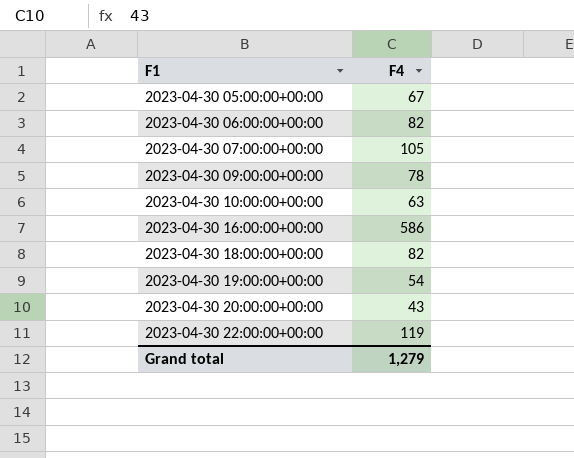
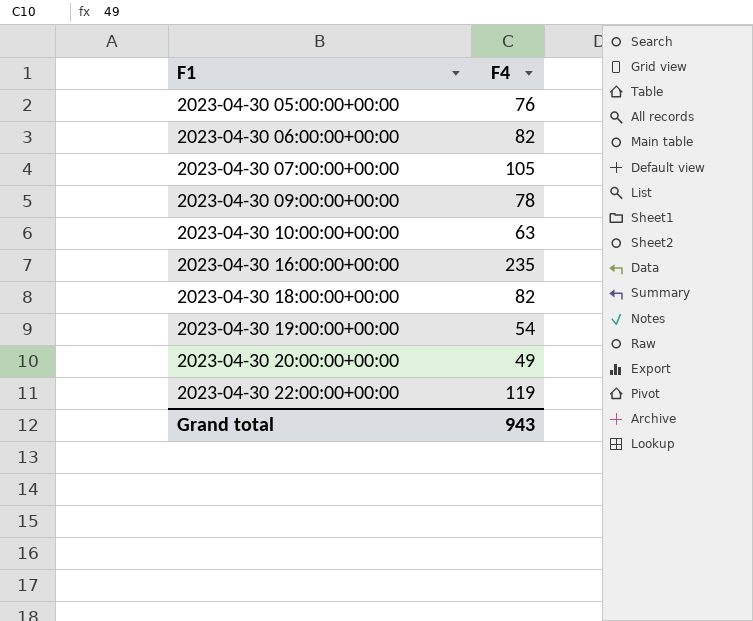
2023-04-30 05:00:00+00:00 | F4: 67 -> 76
2023-04-30 16:00:00+00:00 | F4: 586 -> 235
2023-04-30 20:00:00+00:00 | F4: 43 -> 49
Grand total | F4: 1,279 -> 943

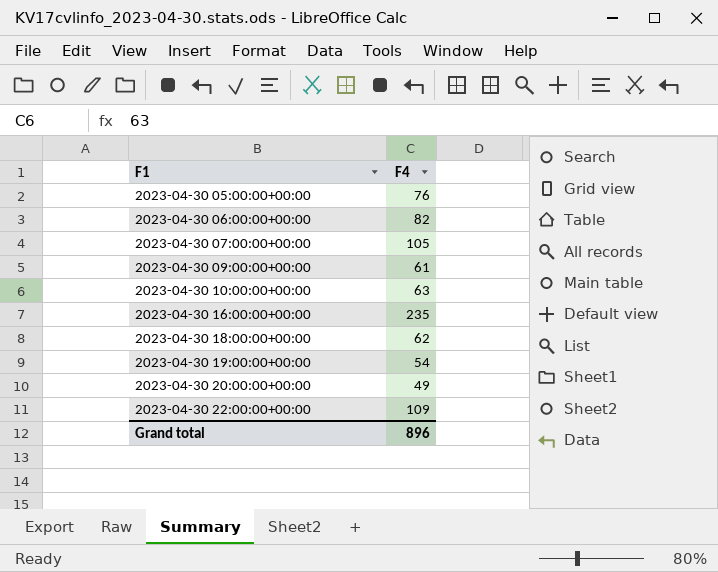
2023-04-30 09:00:00+00:00 | F4: 78 -> 61
2023-04-30 18:00:00+00:00 | F4: 82 -> 62
2023-04-30 22:00:00+00:00 | F4: 119 -> 109
Grand total | F4: 943 -> 896

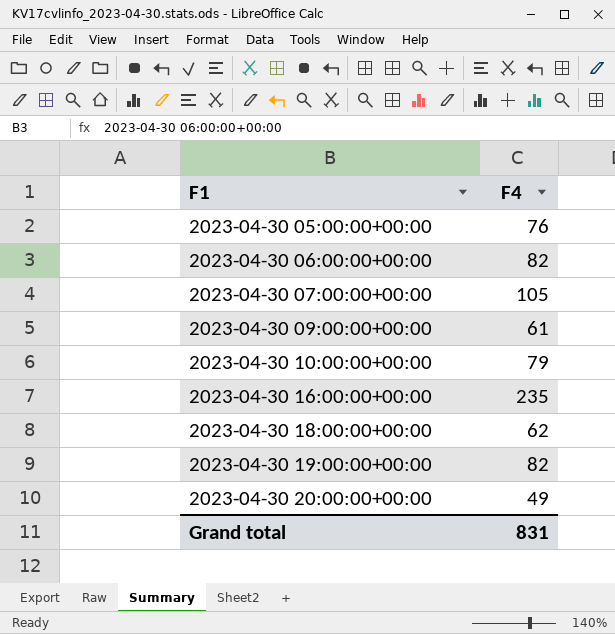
row 2023-04-30 22:00:00+00:00: 109 -> none
2023-04-30 10:00:00+00:00 | F4: 63 -> 79
2023-04-30 19:00:00+00:00 | F4: 54 -> 82
Grand total | F4: 896 -> 831

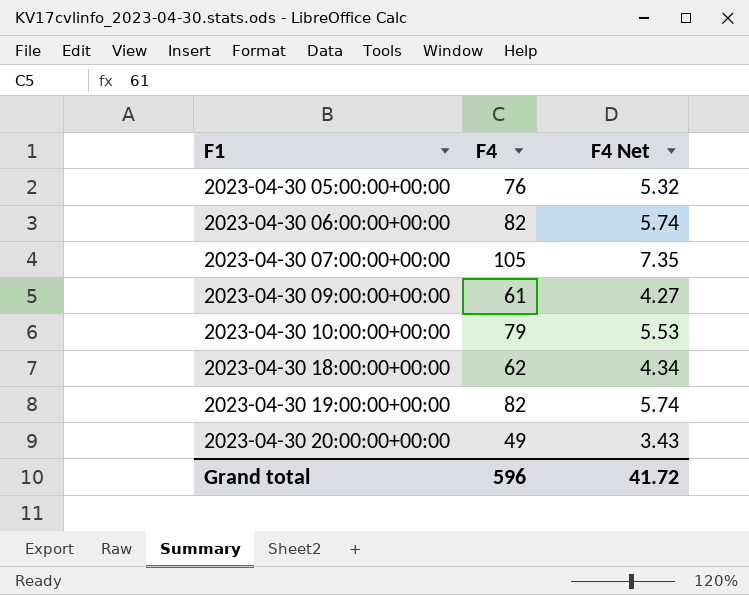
column F4 Net | formula: none -> [F4] * 0.07
row 2023-04-30 16:00:00+00:00: 235 -> none
Grand total | F4: 831 -> 596

